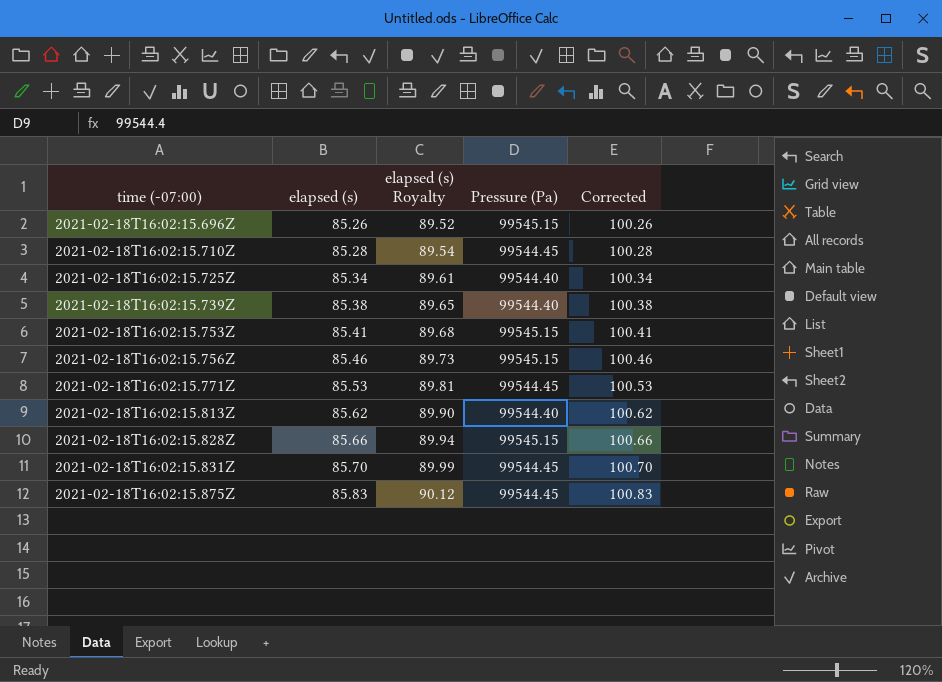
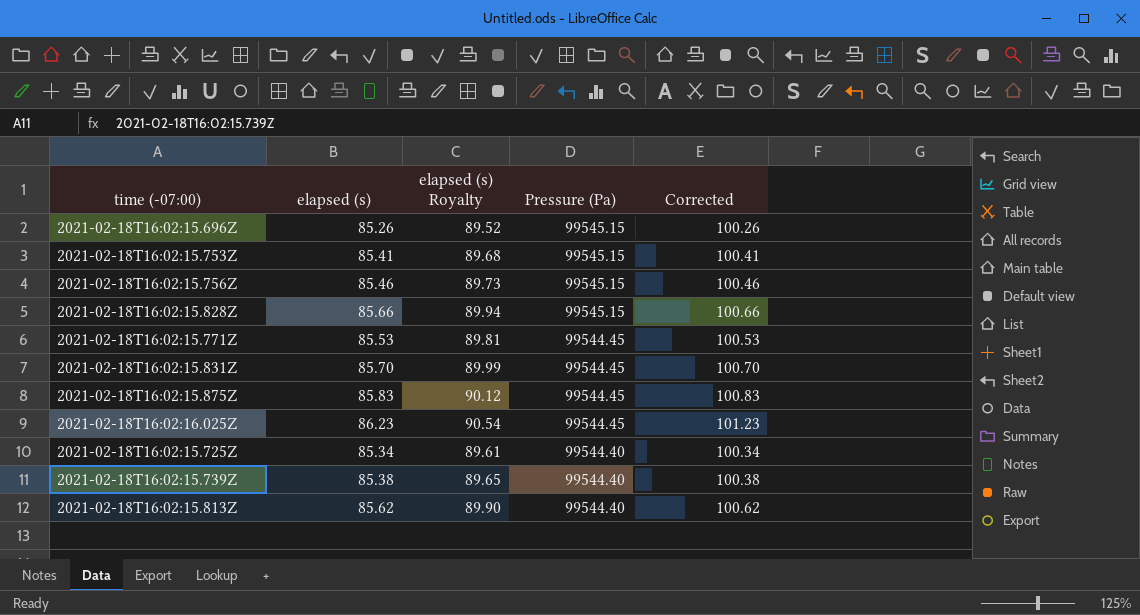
row order: time (-07:00) ascending -> Pressure (Pa) descending
row 2021-02-18T16:02:15.710Z: 85.28 | 89.54 | 99544.45 | 100.28 -> none
row 2021-02-18T16:02:16.025Z: none -> 86.23 | 90.54 | 99544.45 | 101.23

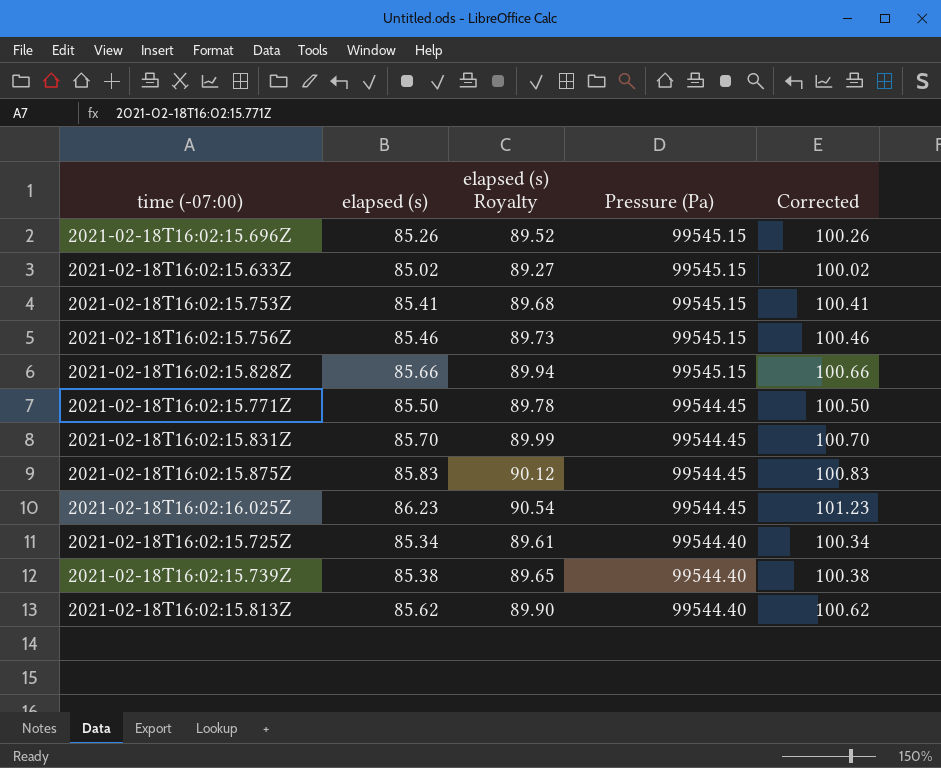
row 2021-02-18T16:02:15.633Z: none -> 85.02 | 89.27 | 99545.15 | 100.02
2021-02-18T16:02:15.771Z | elapsed (s): 85.53 -> 85.50
2021-02-18T16:02:15.771Z | elapsed (s) Royalty: 89.81 -> 89.78
2021-02-18T16:02:15.771Z | Corrected: 100.53 -> 100.50

